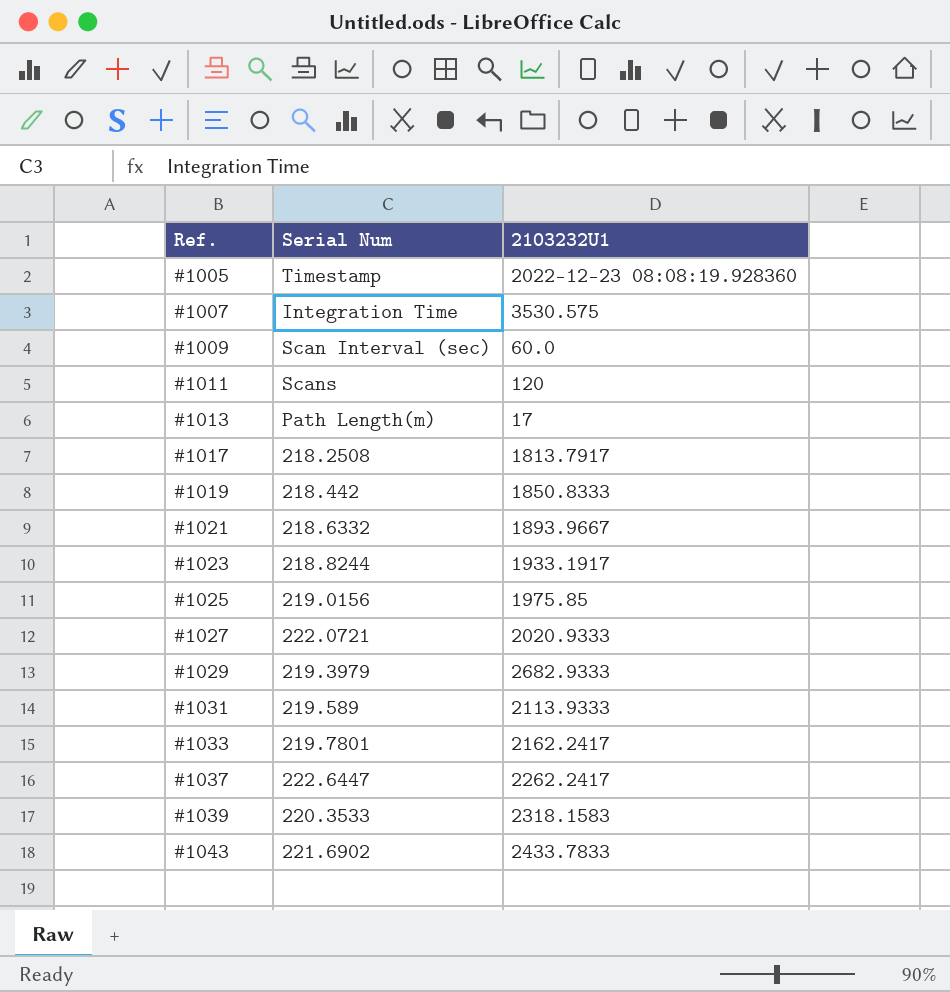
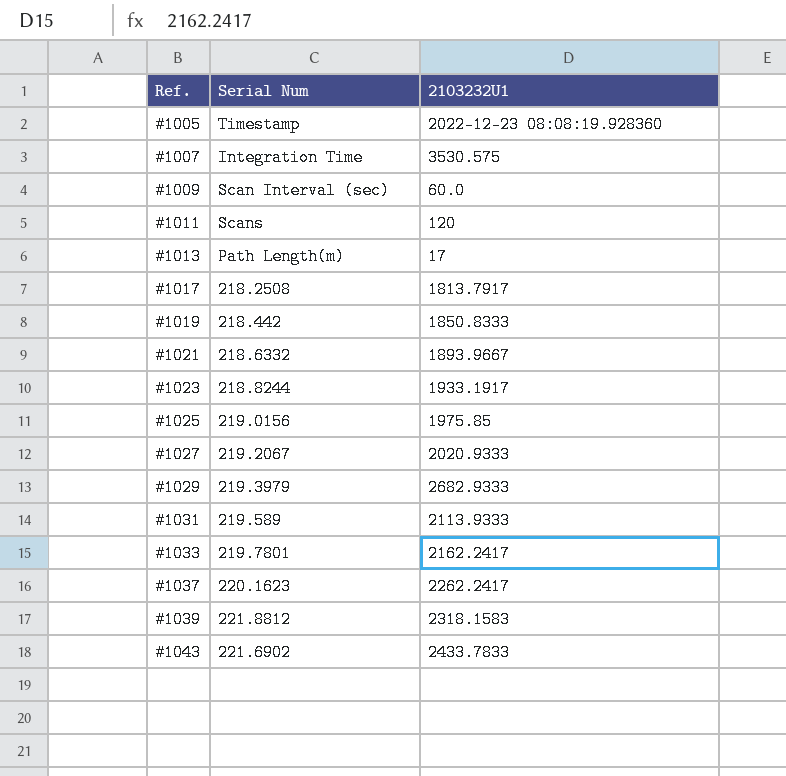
#1027 | Serial Num: 222.0721 -> 219.2067
#1037 | Serial Num: 222.6447 -> 220.1623
#1039 | Serial Num: 220.3533 -> 221.8812

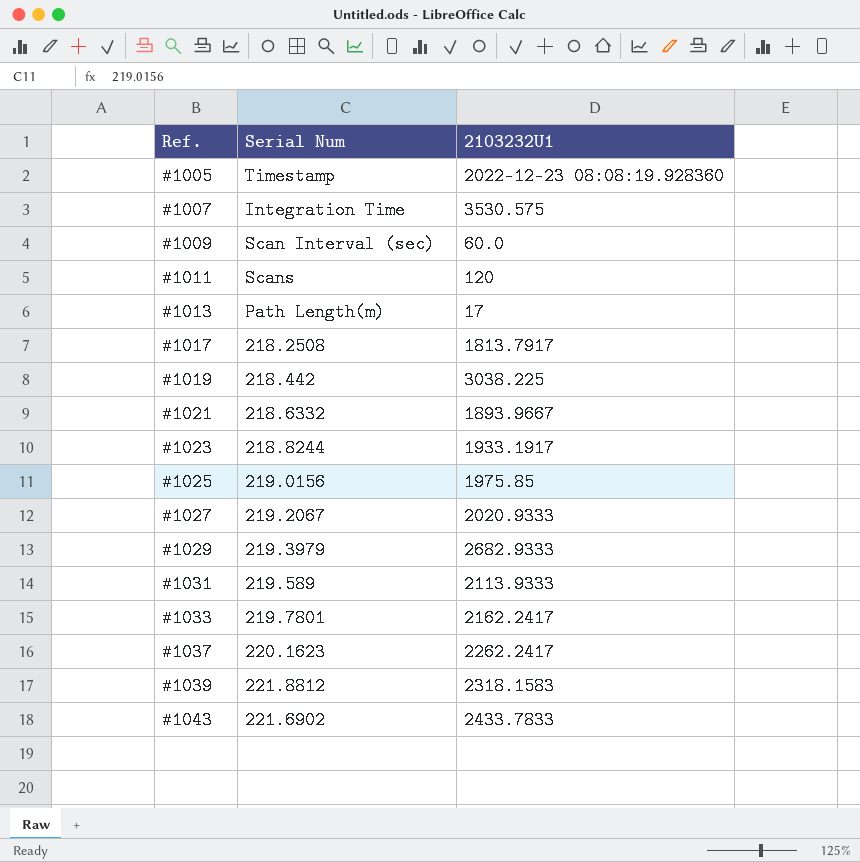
#1019 | 2103232U1: 1850.8333 -> 3038.225

